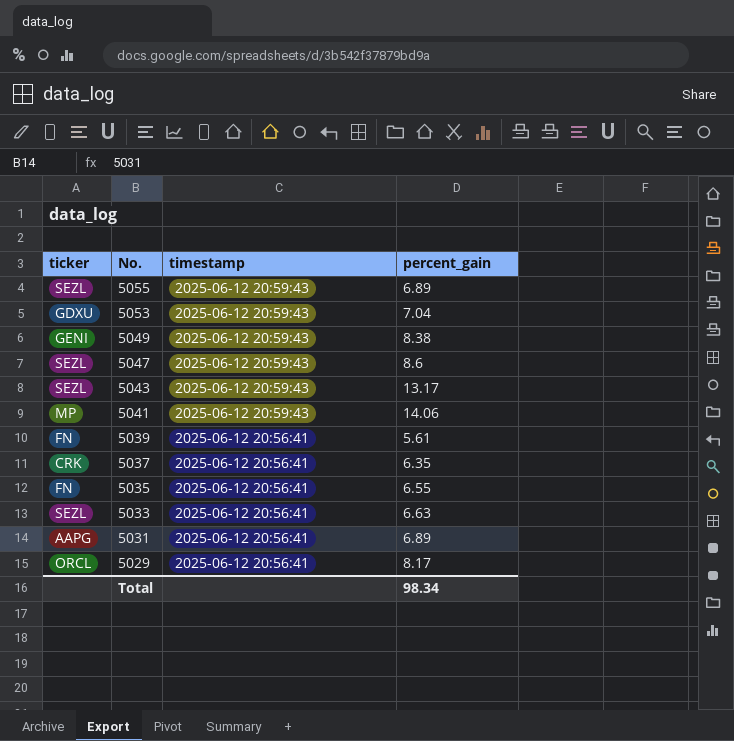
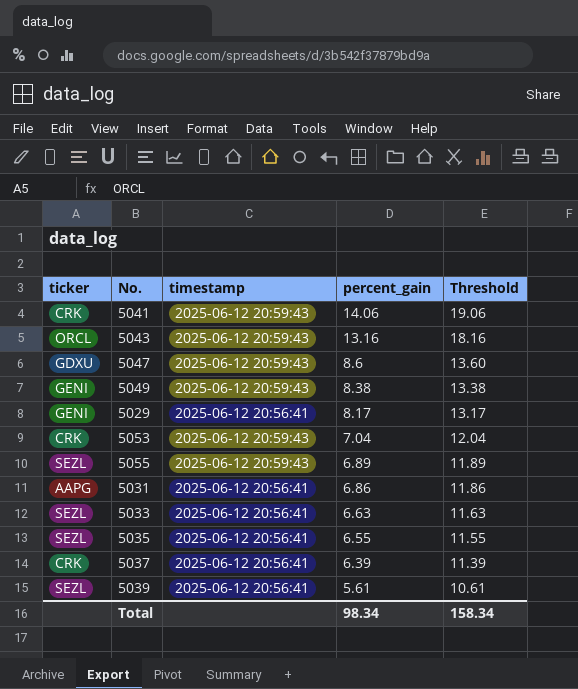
row order: No. descending -> percent_gain descending
column Threshold | formula: none -> [percent_gain] + 5
5041 | ticker: MP -> CRK
5043 | ticker: SEZL -> ORCL
5043 | percent_gain: 13.17 -> 13.16
5047 | ticker: SEZL -> GDXU
5029 | ticker: ORCL -> GENI
5053 | ticker: GDXU -> CRK
5031 | percent_gain: 6.89 -> 6.86
5035 | ticker: FN -> SEZL
5037 | percent_gain: 6.35 -> 6.39
5039 | ticker: FN -> SEZL

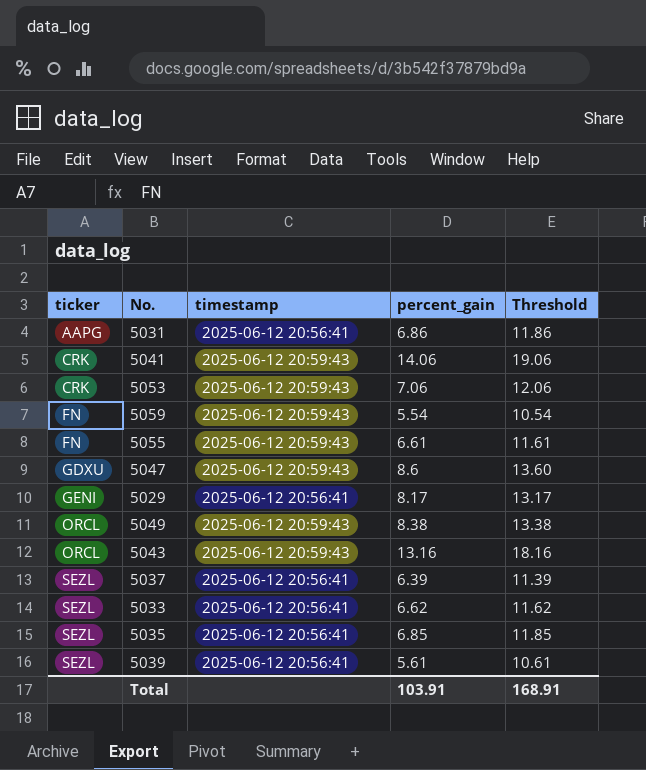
row order: percent_gain descending -> ticker ascending
5053 | percent_gain: 7.04 -> 7.06
5053 | Threshold: 12.04 -> 12.06
row 5059: none -> FN | 2025-06-12 20:59:43 | 5.54 | 10.54
5055 | ticker: SEZL -> FN
5055 | percent_gain: 6.89 -> 6.61
5055 | Threshold: 11.89 -> 11.61
5049 | ticker: GENI -> ORCL
5037 | ticker: CRK -> SEZL
5033 | percent_gain: 6.63 -> 6.62
5033 | Threshold: 11.63 -> 11.62
5035 | percent_gain: 6.55 -> 6.85
5035 | Threshold: 11.55 -> 11.85
Total | percent_gain: 98.34 -> 103.91
Total | Threshold: 158.34 -> 168.91

